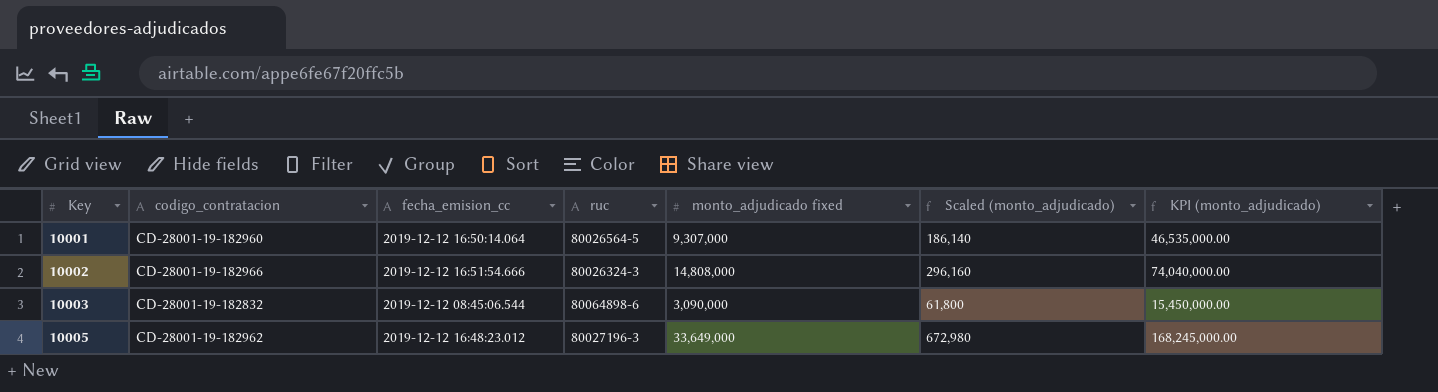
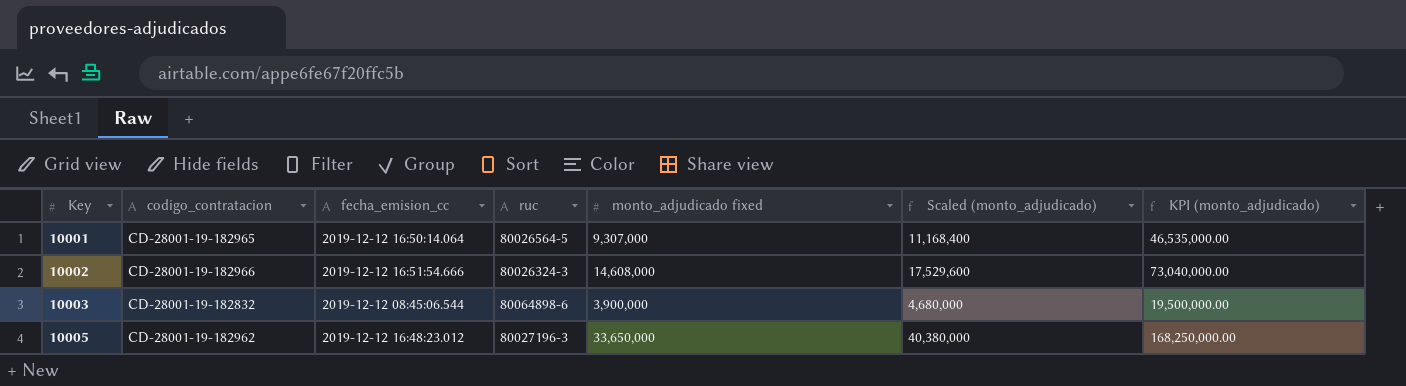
column Scaled (monto_adjudicado) | formula: [monto_adjudicado fixed] * 0.02 -> [monto_adjudicado fixed] * 1.2
10001 | codigo_contratacion: CD-28001-19-182960 -> CD-28001-19-182965
10002 | monto_adjudicado fixed: 14,808,000 -> 14,608,000
10002 | KPI (monto_adjudicado): 74,040,000.00 -> 73,040,000.00
10003 | monto_adjudicado fixed: 3,090,000 -> 3,900,000
10003 | KPI (monto_adjudicado): 15,450,000.00 -> 19,500,000.00
10005 | monto_adjudicado fixed: 33,649,000 -> 33,650,000
10005 | KPI (monto_adjudicado): 168,245,000.00 -> 168,250,000.00

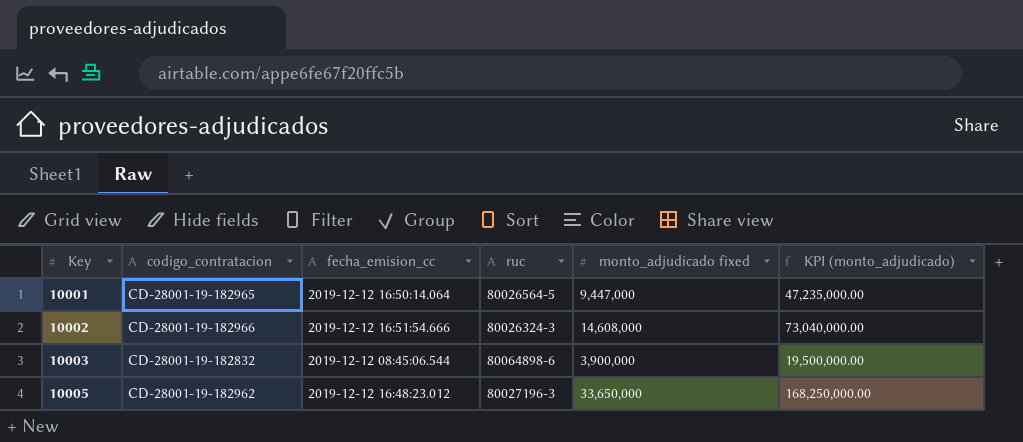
column Scaled (monto_adjudicado) | formula: [monto_adjudicado fixed] * 1.2 -> none
10001 | monto_adjudicado fixed: 9,307,000 -> 9,447,000
10001 | KPI (monto_adjudicado): 46,535,000.00 -> 47,235,000.00

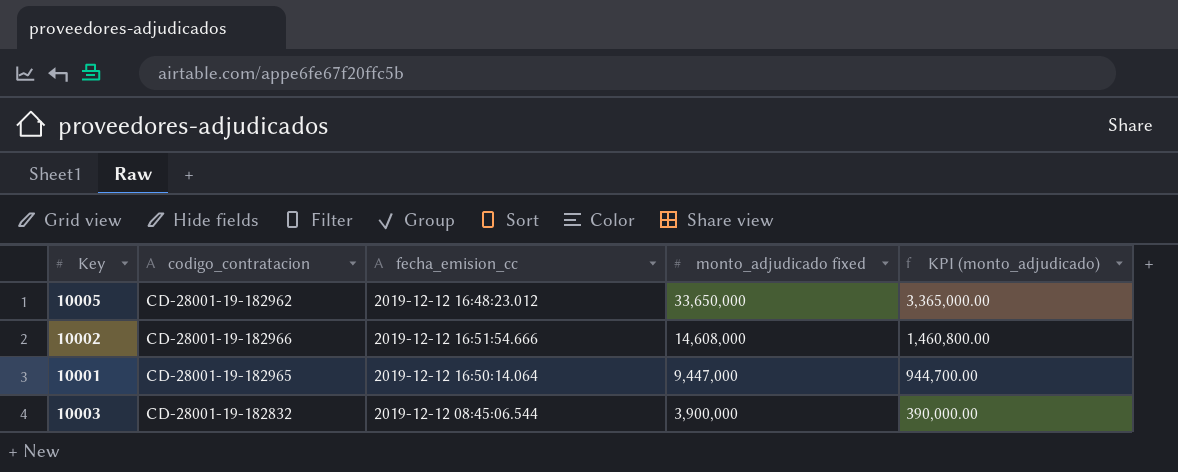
row order: Key ascending -> monto_adjudicado fixed descending
column ruc | position: 4 -> none
column KPI (monto_adjudicado) | formula: [monto_adjudicado fixed] * 5 -> [monto_adjudicado fixed] * 0.1

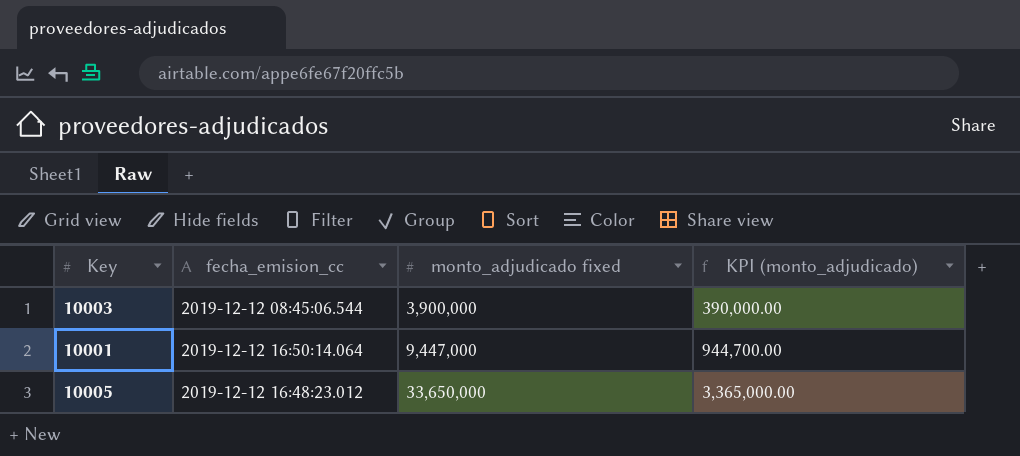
row order: monto_adjudicado fixed descending -> monto_adjudicado fixed ascending
column codigo_contratacion | position: 2 -> none
row 10002: CD-28001-19-182966 | 2019-12-12 16:51:54.666 | 14,608,000 | 1,460,800.00 -> none

